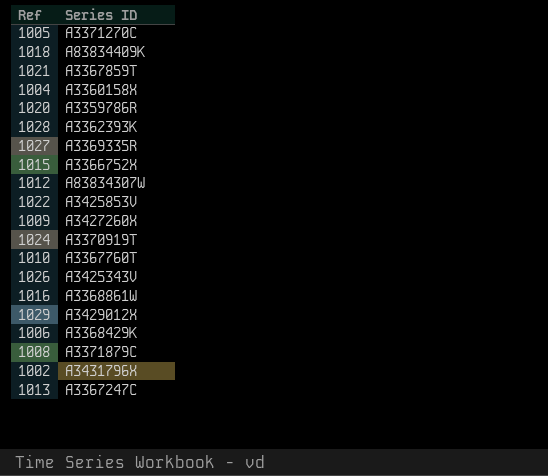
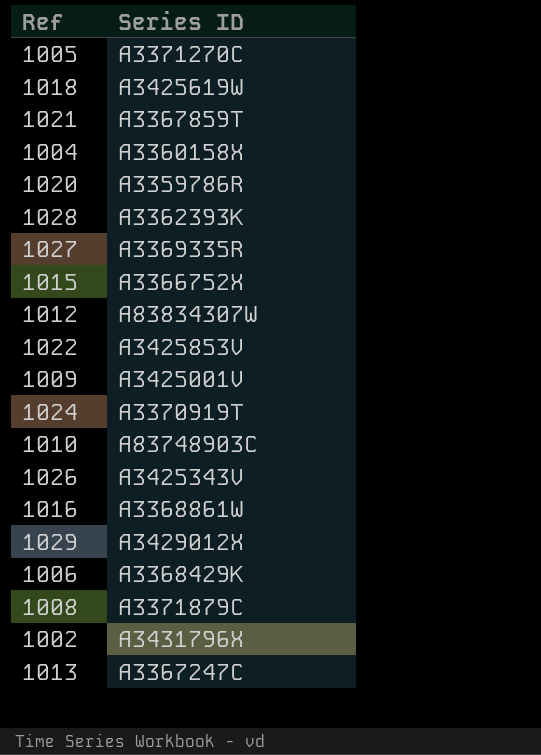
1018 | Series ID: A83834409K -> A3425619W
1009 | Series ID: A3427260X -> A3425001V
1010 | Series ID: A3367760T -> A83748903C

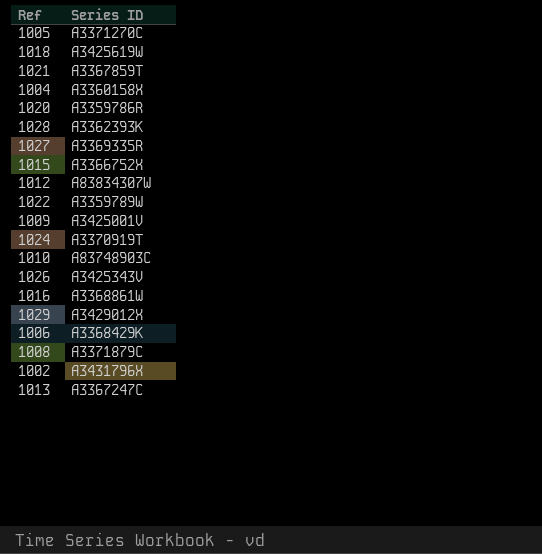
1022 | Series ID: A3425853V -> A3359789W

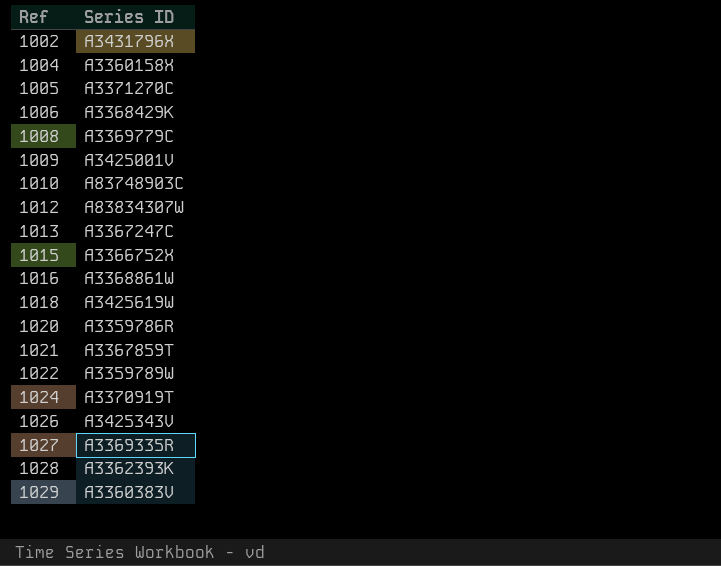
row order: none -> Ref ascending
1008 | Series ID: A3371879C -> A3369779C
1029 | Series ID: A3429012X -> A3360383V

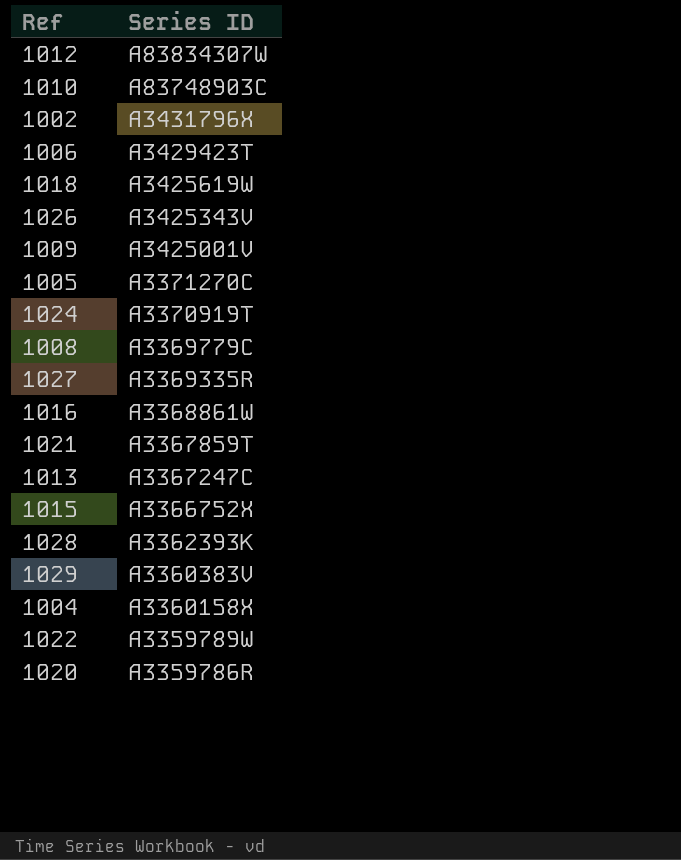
row order: Ref ascending -> Series ID descending
1006 | Series ID: A3368429K -> A3429423T

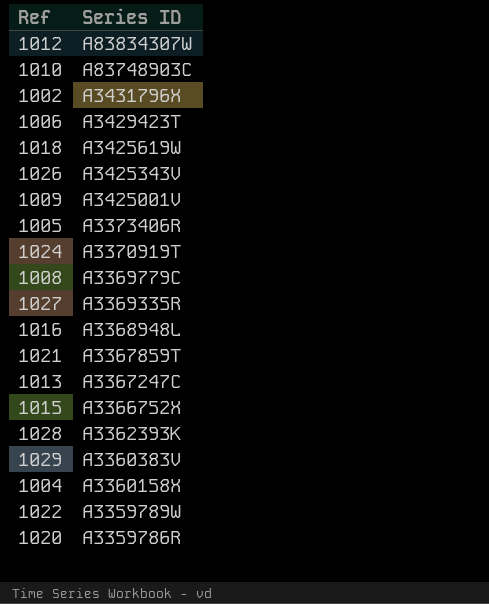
1005 | Series ID: A3371270C -> A3373406R
1016 | Series ID: A3368861W -> A3368948L

